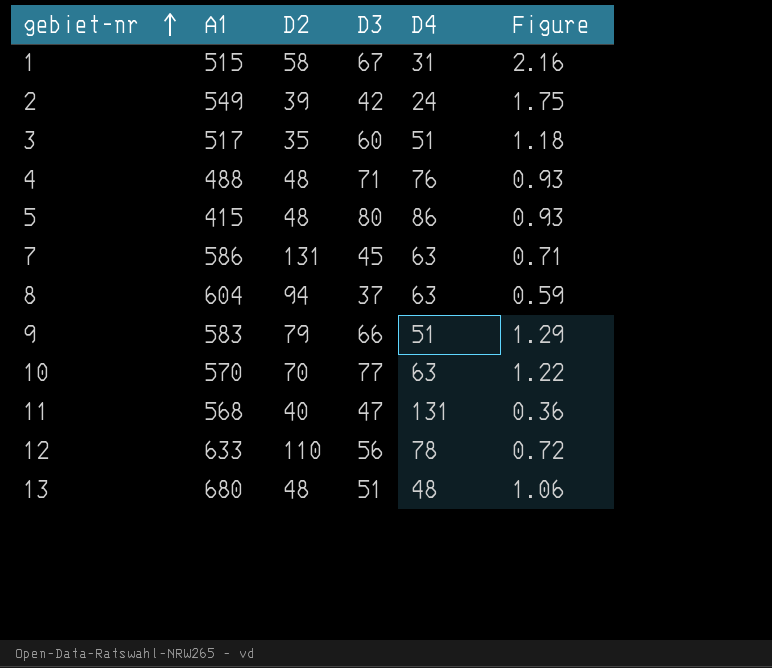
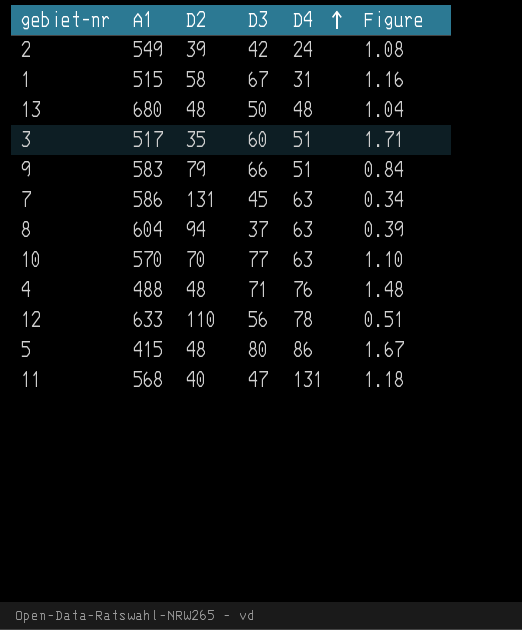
row order: gebiet-nr ascending -> D4 ascending
column Figure | formula: [D3] / [D4] -> [D3] / [D2]
13 | D3: 51 -> 50

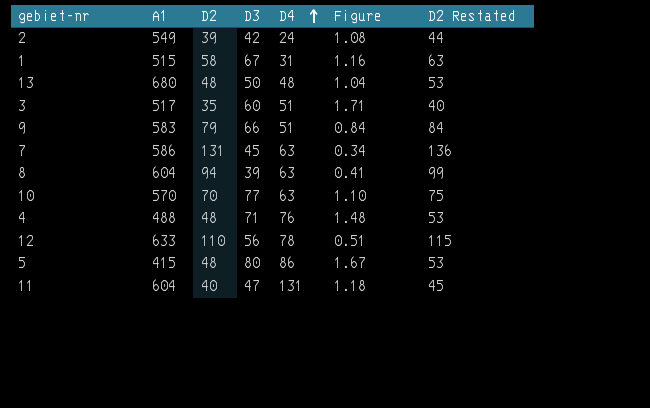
column D2 Restated | formula: none -> [D2] + 5
8 | D3: 37 -> 39
8 | Figure: 0.39 -> 0.41
11 | A1: 568 -> 604

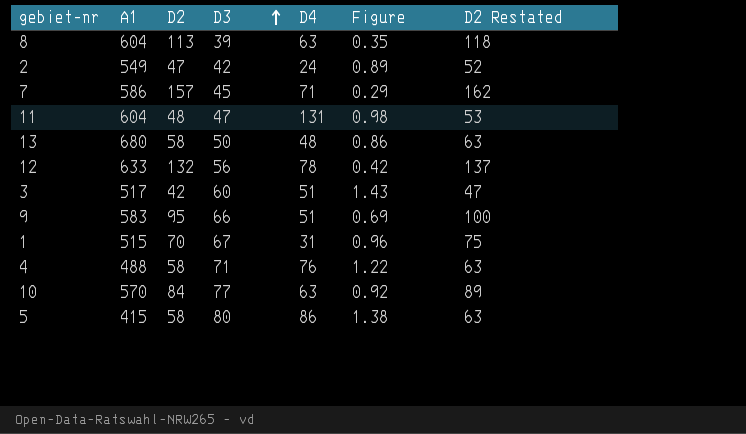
row order: D4 ascending -> D3 ascending
8 | D2: 94 -> 113
8 | Figure: 0.41 -> 0.35
8 | D2 Restated: 99 -> 118
2 | D2: 39 -> 47
2 | Figure: 1.08 -> 0.89
2 | D2 Restated: 44 -> 52
7 | D2: 131 -> 157
7 | D4: 63 -> 71
7 | Figure: 0.34 -> 0.29
7 | D2 Restated: 136 -> 162
11 | D2: 40 -> 48
11 | Figure: 1.18 -> 0.98
11 | D2 Restated: 45 -> 53
13 | D2: 48 -> 58
13 | Figure: 1.04 -> 0.86
13 | D2 Restated: 53 -> 63
12 | D2: 110 -> 132
12 | Figure: 0.51 -> 0.42
12 | D2 Restated: 115 -> 137
3 | D2: 35 -> 42
3 | Figure: 1.71 -> 1.43
3 | D2 Restated: 40 -> 47
9 | D2: 79 -> 95
9 | Figure: 0.84 -> 0.69
9 | D2 Restated: 84 -> 100
1 | D2: 58 -> 70
1 | Figure: 1.16 -> 0.96
1 | D2 Restated: 63 -> 75
4 | D2: 48 -> 58
4 | Figure: 1.48 -> 1.22
4 | D2 Restated: 53 -> 63
10 | D2: 70 -> 84
10 | Figure: 1.10 -> 0.92
10 | D2 Restated: 75 -> 89
5 | D2: 48 -> 58
5 | Figure: 1.67 -> 1.38
5 | D2 Restated: 53 -> 63

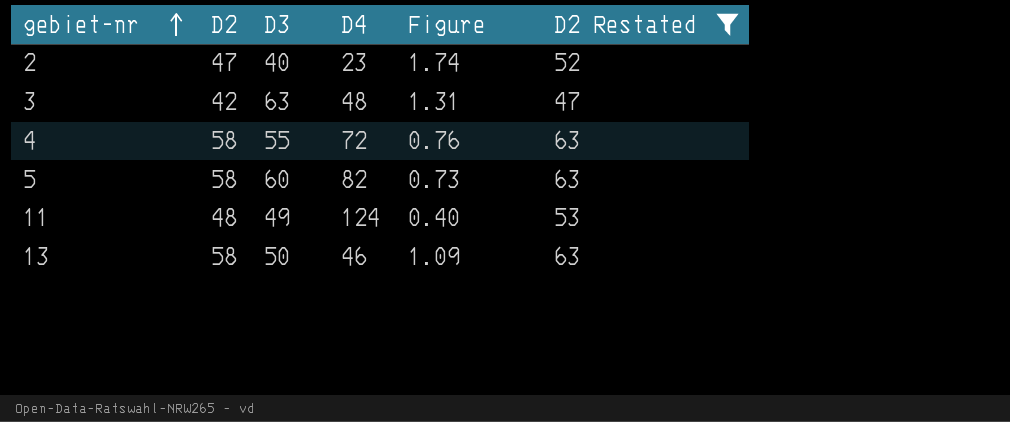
filter: none -> D2 Restated <= 63
row order: D3 ascending -> gebiet-nr ascending
column A1 | position: 2 -> none
column Figure | formula: [D3] / [D2] -> [D3] / [D4]
2 | D3: 42 -> 40
2 | D4: 24 -> 23
3 | D3: 60 -> 63
3 | D4: 51 -> 48
4 | D3: 71 -> 55
4 | D4: 76 -> 72
5 | D3: 80 -> 60
5 | D4: 86 -> 82
11 | D3: 47 -> 49
11 | D4: 131 -> 124
13 | D4: 48 -> 46

